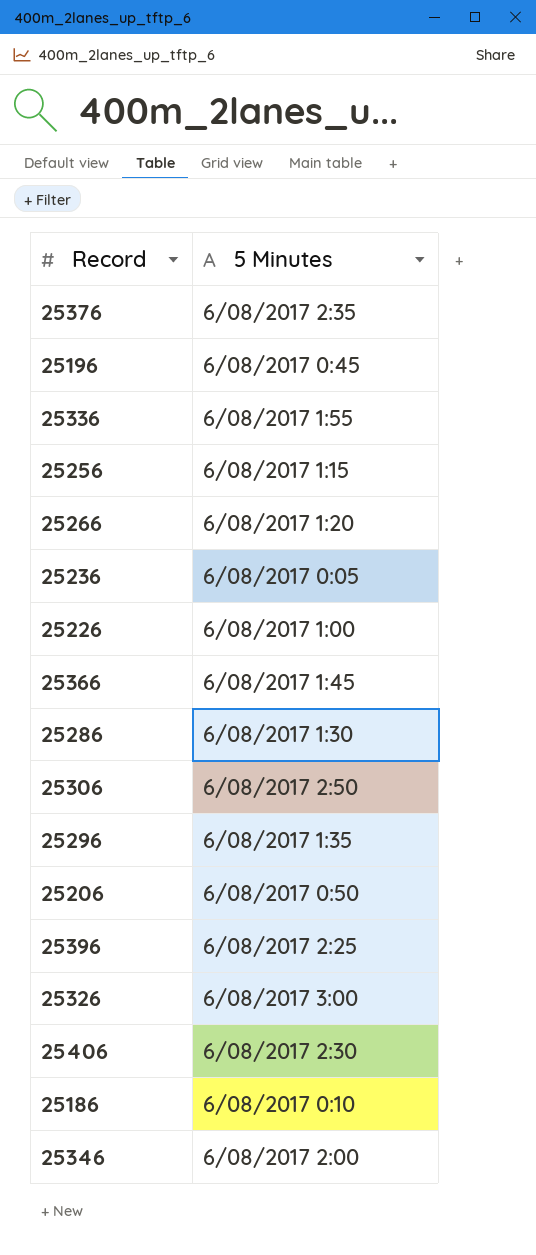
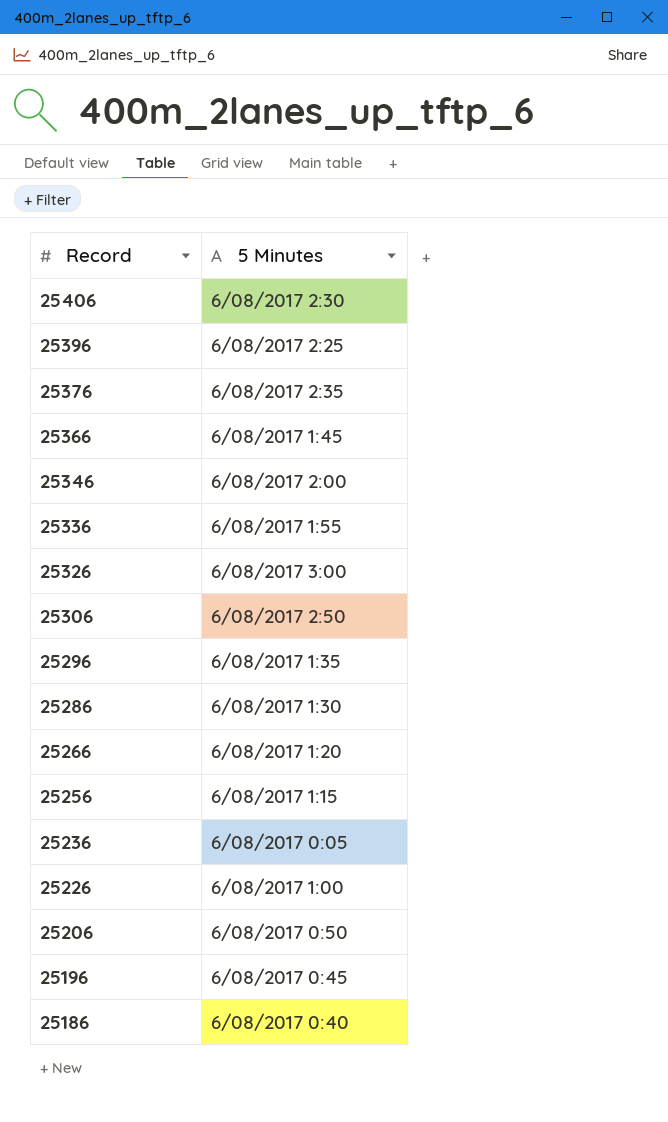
row order: none -> Record descending
25186 | 5 Minutes: 6/08/2017 0:10 -> 6/08/2017 0:40

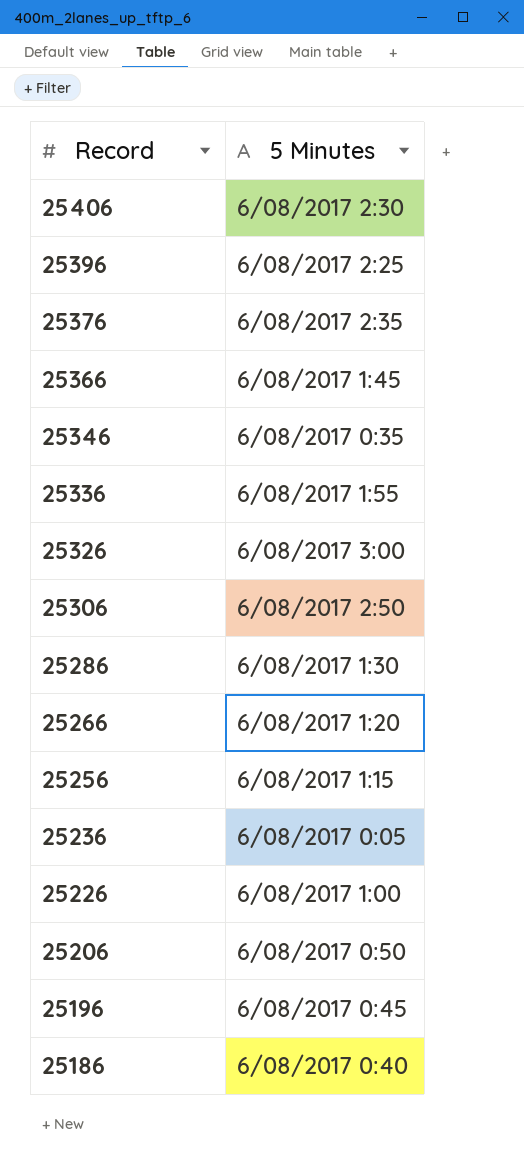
row 25296: 6/08/2017 1:35 -> none
25346 | 5 Minutes: 6/08/2017 2:00 -> 6/08/2017 0:35

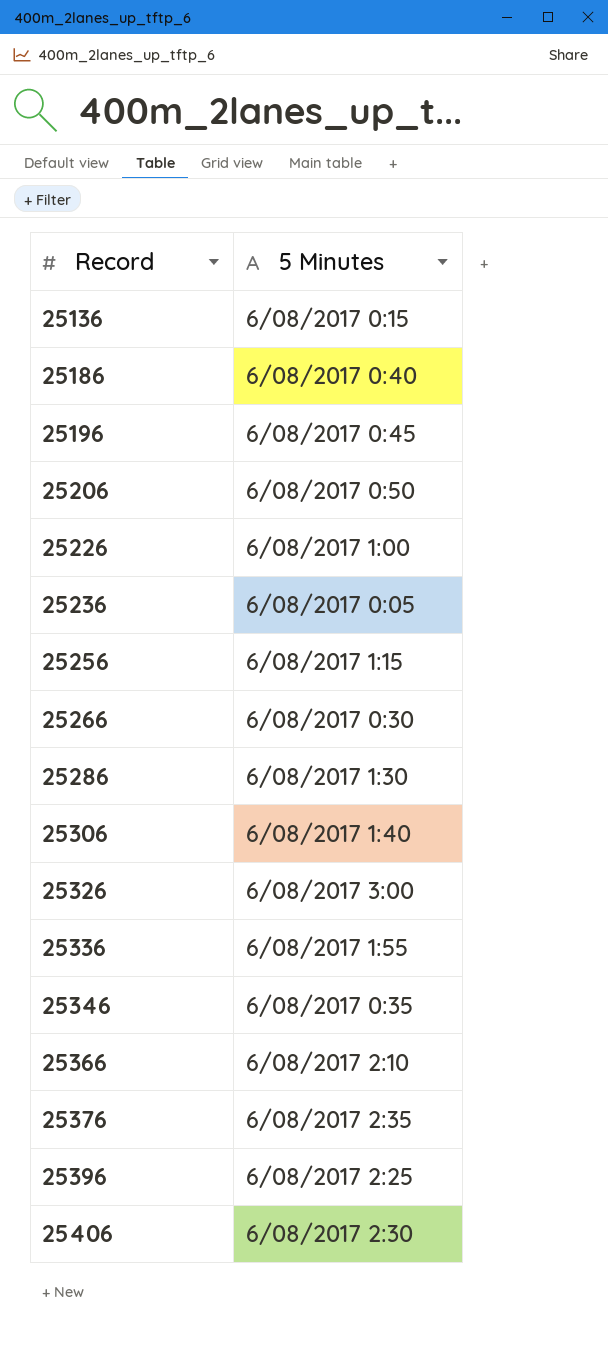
row order: Record descending -> Record ascending
row 25136: none -> 6/08/2017 0:15
25266 | 5 Minutes: 6/08/2017 1:20 -> 6/08/2017 0:30
25306 | 5 Minutes: 6/08/2017 2:50 -> 6/08/2017 1:40
25366 | 5 Minutes: 6/08/2017 1:45 -> 6/08/2017 2:10

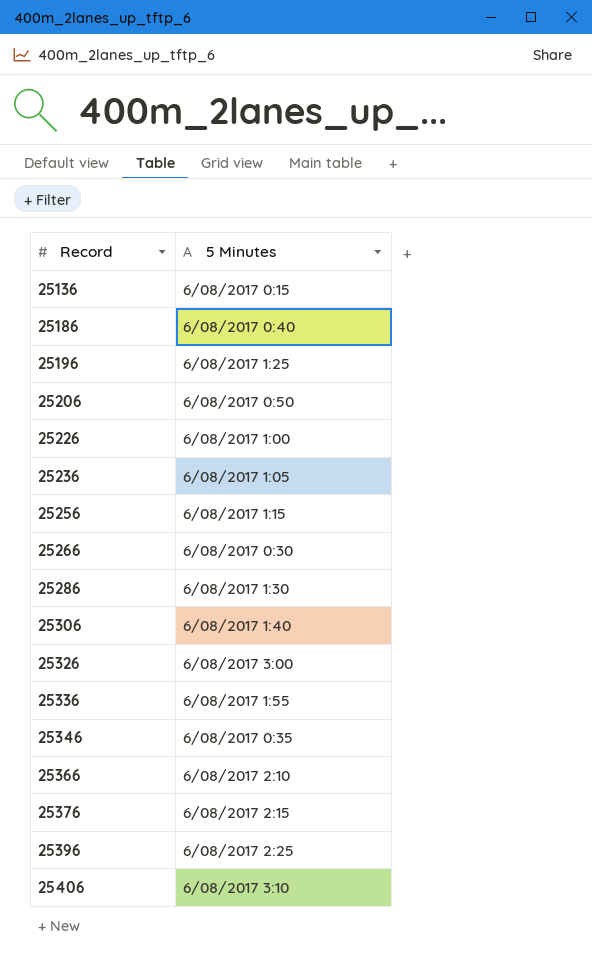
25196 | 5 Minutes: 6/08/2017 0:45 -> 6/08/2017 1:25
25236 | 5 Minutes: 6/08/2017 0:05 -> 6/08/2017 1:05
25376 | 5 Minutes: 6/08/2017 2:35 -> 6/08/2017 2:15
25406 | 5 Minutes: 6/08/2017 2:30 -> 6/08/2017 3:10

